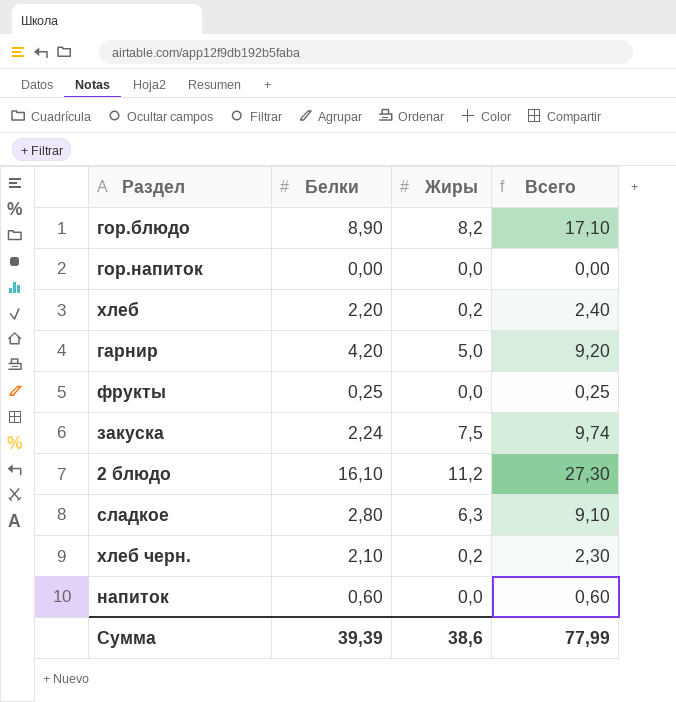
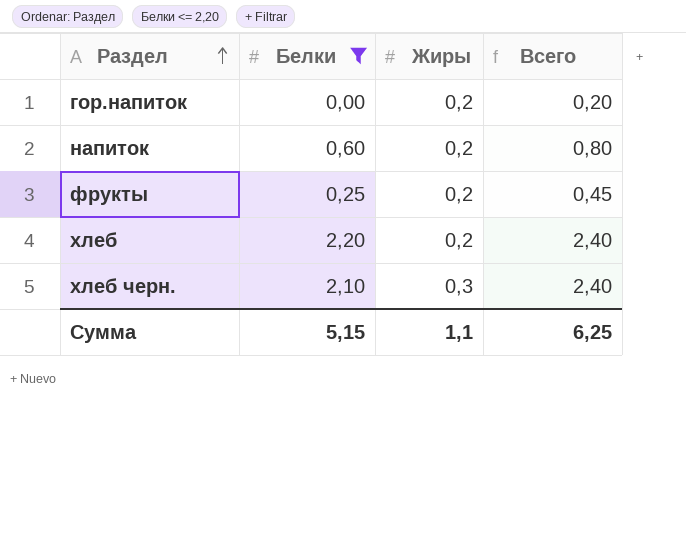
filter: none -> Белки <= 2,20
row order: none -> Раздел ascending
гор.напиток | Жиры: 0,0 -> 0,2
гор.напиток | Всего: 0,00 -> 0,20
напиток | Жиры: 0,0 -> 0,2
напиток | Всего: 0,60 -> 0,80
фрукты | Жиры: 0,0 -> 0,2
фрукты | Всего: 0,25 -> 0,45
хлеб черн. | Жиры: 0,2 -> 0,3
хлеб черн. | Всего: 2,30 -> 2,40
Сумма | Белки: 39,39 -> 5,15
Сумма | Жиры: 38,6 -> 1,1
Сумма | Всего: 77,99 -> 6,25

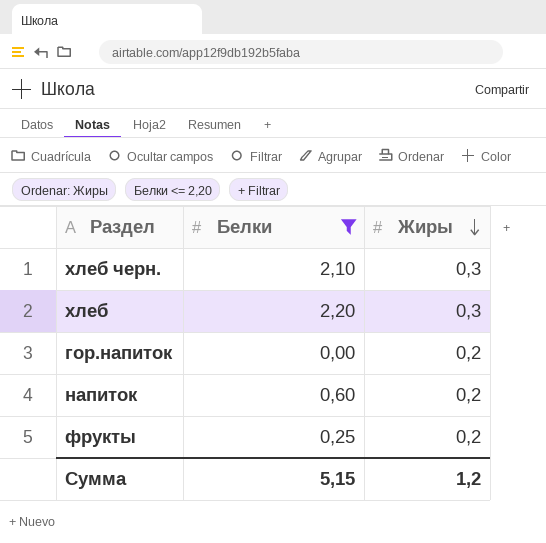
row order: Раздел ascending -> Жиры descending
column Всего | formula: [Белки] + [Жиры] -> none
хлеб | Жиры: 0,2 -> 0,3
Сумма | Жиры: 1,1 -> 1,2

